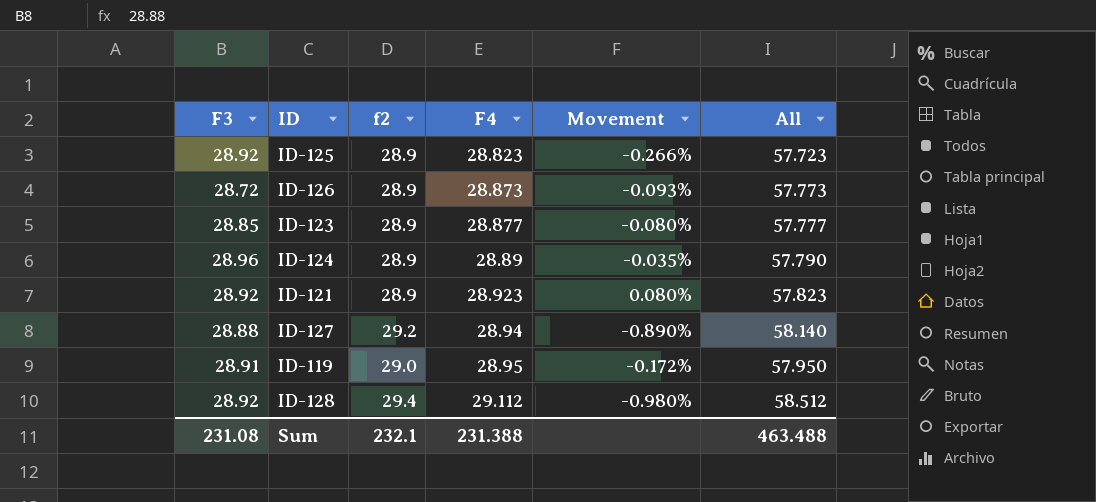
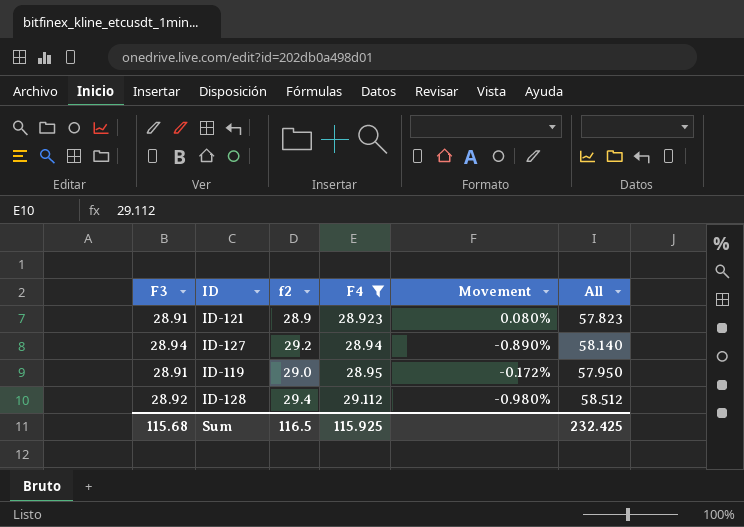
filter: none -> F4 >= 28.923
ID-121 | F3: 28.92 -> 28.91
ID-127 | F3: 28.88 -> 28.94
Sum | F3: 231.08 -> 115.68
Sum | f2: 232.1 -> 116.5
Sum | F4: 231.388 -> 115.925
Sum | All: 463.488 -> 232.425

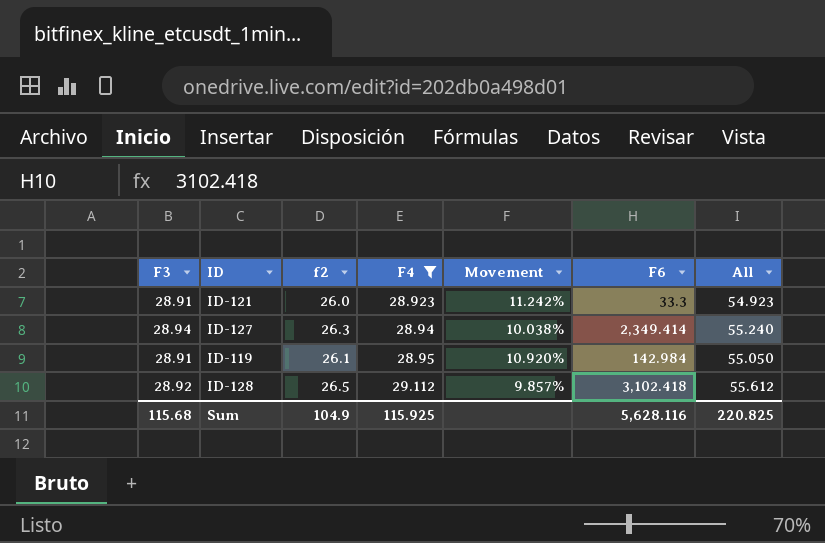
column F6 | position: none -> 6
ID-121 | f2: 28.9 -> 26.0
ID-121 | Movement: 0.080% -> 11.242%
ID-121 | All: 57.823 -> 54.923
ID-127 | f2: 29.2 -> 26.3
ID-127 | Movement: -0.890% -> 10.038%
ID-127 | All: 58.140 -> 55.240
ID-119 | f2: 29.0 -> 26.1
ID-119 | Movement: -0.172% -> 10.920%
ID-119 | All: 57.950 -> 55.050
ID-128 | f2: 29.4 -> 26.5
ID-128 | Movement: -0.980% -> 9.857%
ID-128 | All: 58.512 -> 55.612
Sum | f2: 116.5 -> 104.9
Sum | All: 232.425 -> 220.825

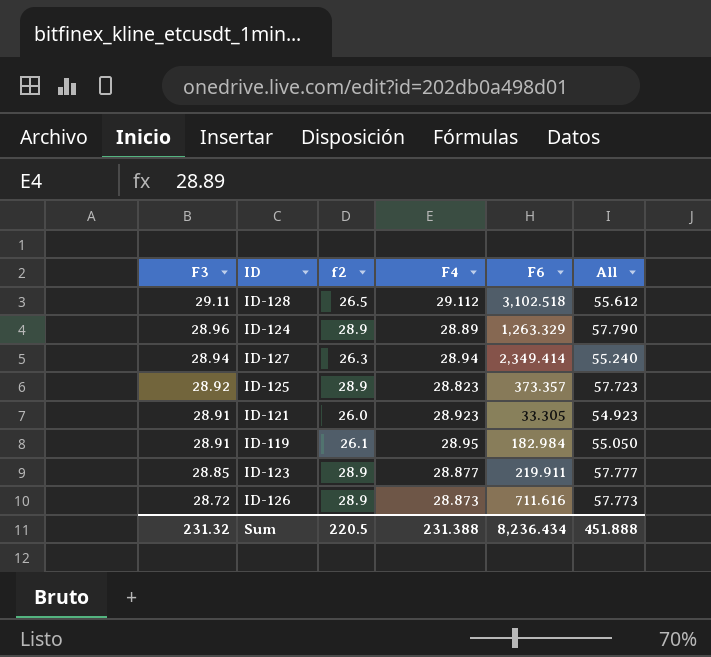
filter: F4 >= 28.923 -> none
row order: F4 ascending -> F3 descending
column Movement | formula: ([F4] - [f2]) / [f2] -> none
ID-128 | F3: 28.92 -> 29.11
ID-128 | F6: 3,102.418 -> 3,102.518
ID-121 | F6: 33.3 -> 33.305
ID-119 | F6: 142.984 -> 182.984
Sum | F3: 115.68 -> 231.32
Sum | f2: 104.9 -> 220.5
Sum | F4: 115.925 -> 231.388
Sum | F6: 5,628.116 -> 8,236.434
Sum | All: 220.825 -> 451.888

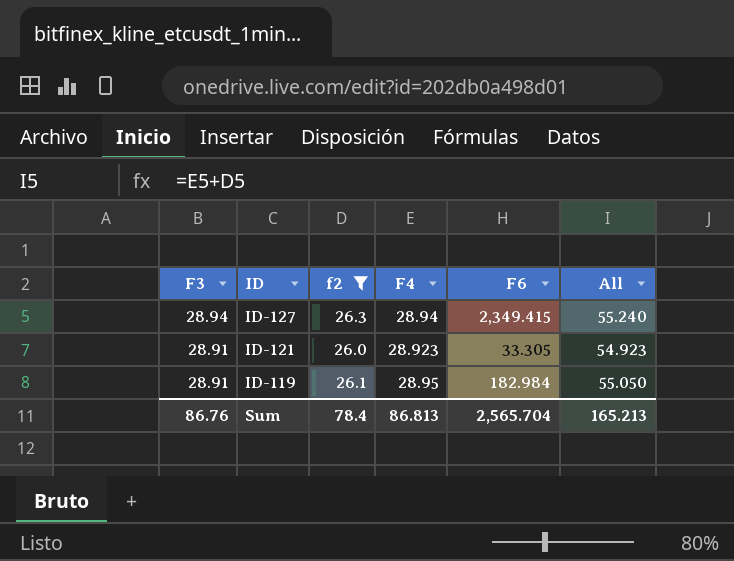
filter: none -> f2 <= 26.3
ID-127 | F6: 2,349.414 -> 2,349.415
Sum | F3: 231.32 -> 86.76
Sum | f2: 220.5 -> 78.4
Sum | F4: 231.388 -> 86.813
Sum | F6: 8,236.434 -> 2,565.704
Sum | All: 451.888 -> 165.213

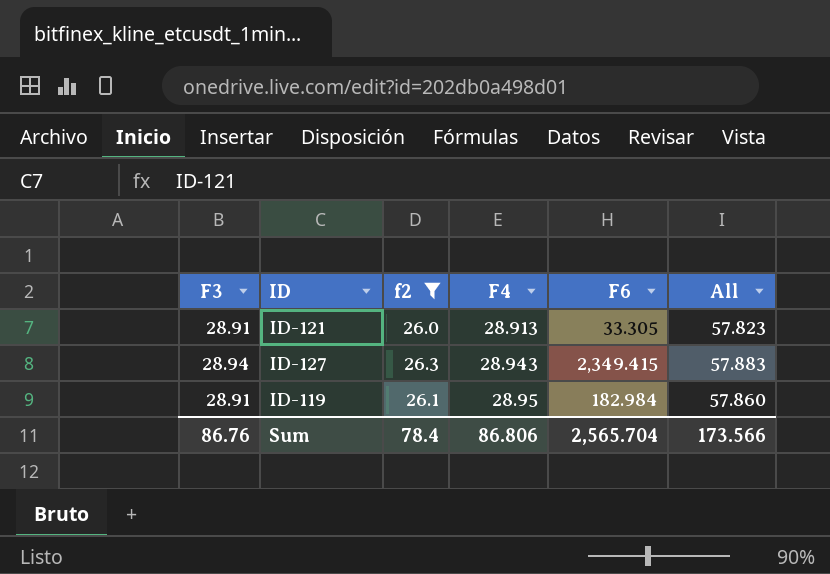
row order: F3 descending -> F4 ascending
column All | formula: [f2] + [F4] -> [F3] + [F4]
ID-121 | F4: 28.923 -> 28.913
ID-127 | F4: 28.94 -> 28.943
Sum | F4: 86.813 -> 86.806
Sum | All: 165.213 -> 173.566

